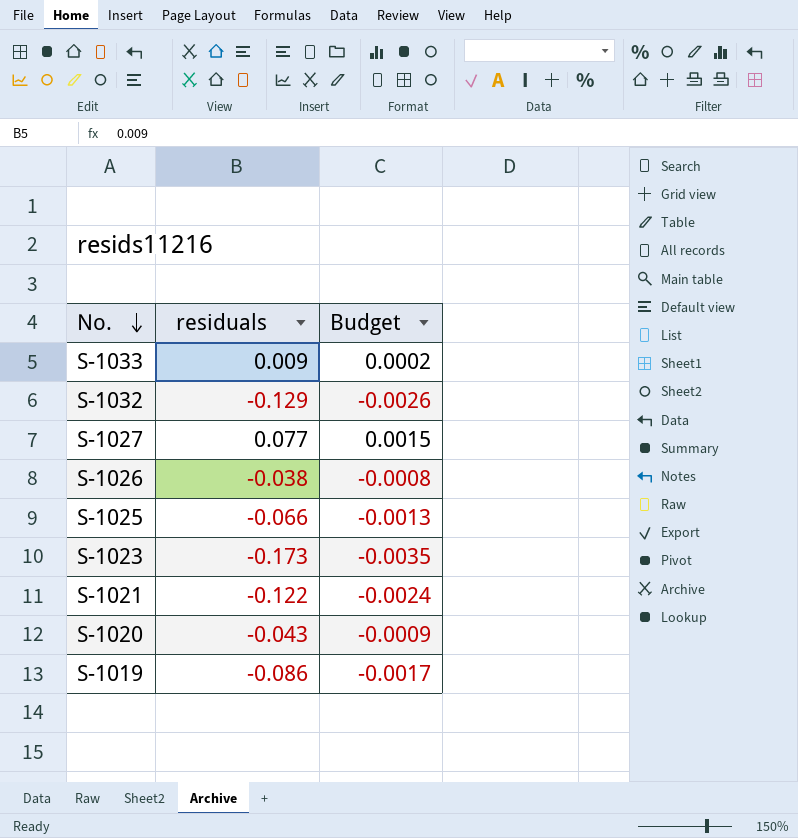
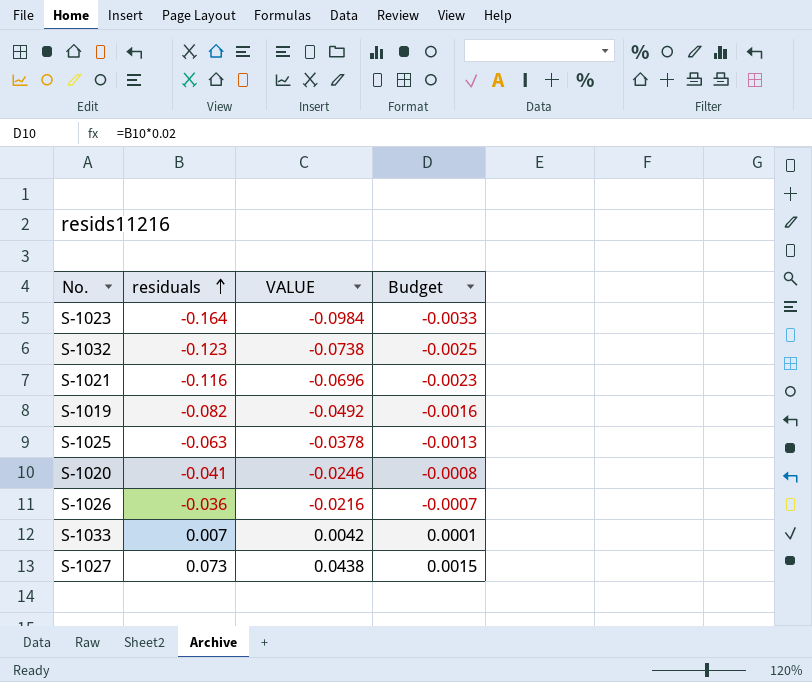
row order: No. descending -> residuals ascending
column VALUE | formula: none -> [residuals] * 0.6
S-1023 | residuals: -0.173 -> -0.164
S-1023 | Budget: -0.0035 -> -0.0033
S-1032 | residuals: -0.129 -> -0.123
S-1032 | Budget: -0.0026 -> -0.0025
S-1021 | residuals: -0.122 -> -0.116
S-1021 | Budget: -0.0024 -> -0.0023
S-1019 | residuals: -0.086 -> -0.082
S-1019 | Budget: -0.0017 -> -0.0016
S-1025 | residuals: -0.066 -> -0.063
S-1020 | residuals: -0.043 -> -0.041
S-1020 | Budget: -0.0009 -> -0.0008
S-1026 | residuals: -0.038 -> -0.036
S-1026 | Budget: -0.0008 -> -0.0007
S-1033 | residuals: 0.009 -> 0.007
S-1033 | Budget: 0.0002 -> 0.0001
S-1027 | residuals: 0.077 -> 0.073

